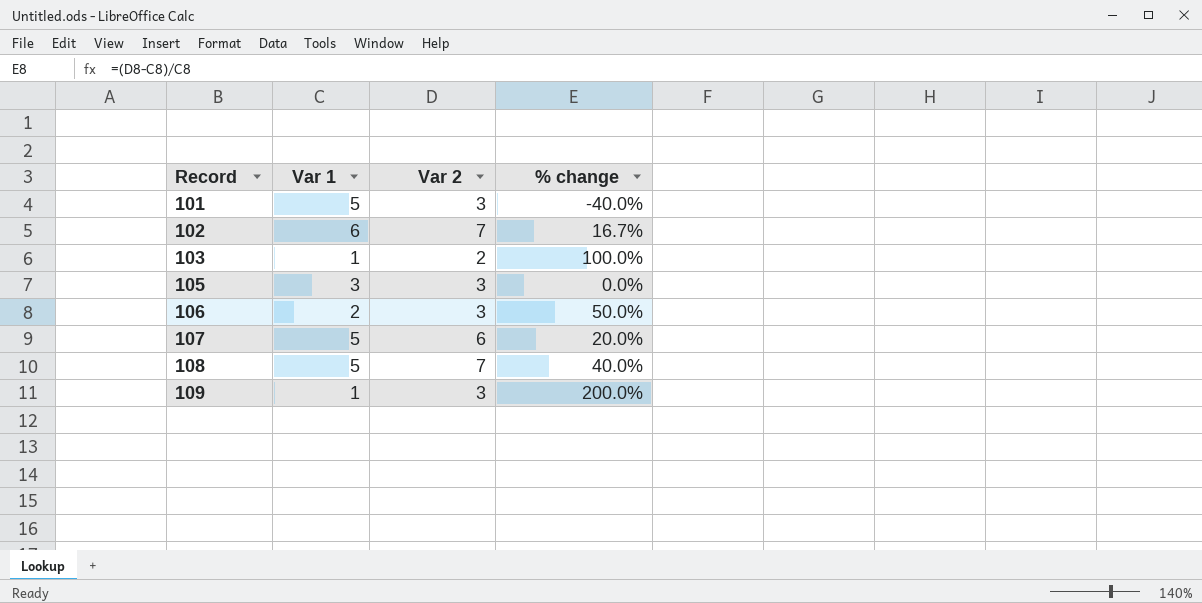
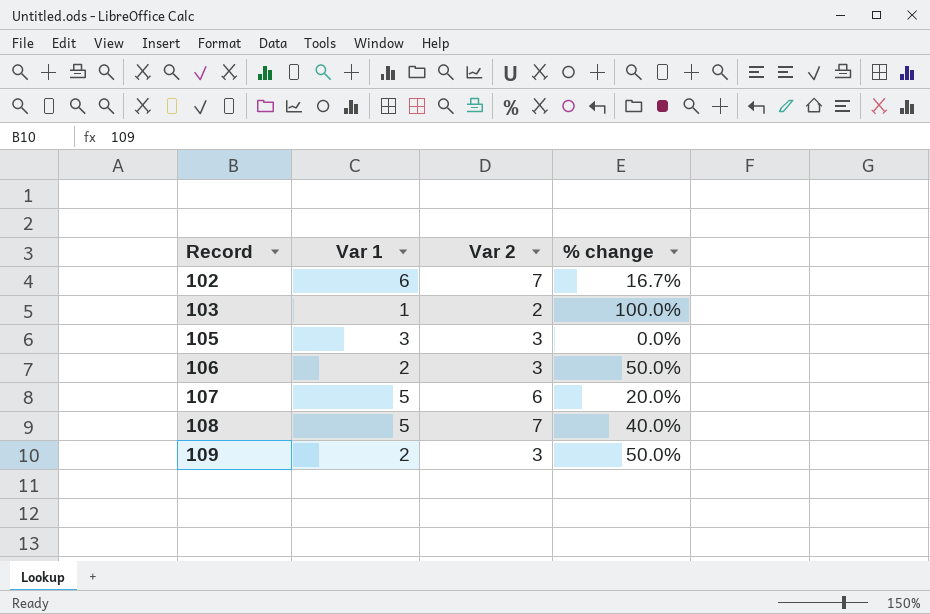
row 101: 5 | 3 | -40.0% -> none
109 | Var 1: 1 -> 2
109 | % change: 200.0% -> 50.0%

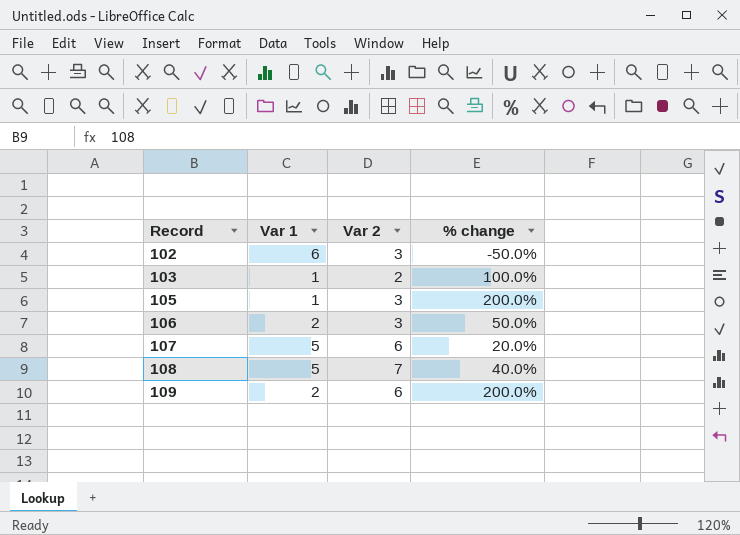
102 | Var 2: 7 -> 3
102 | % change: 16.7% -> -50.0%
105 | Var 1: 3 -> 1
105 | % change: 0.0% -> 200.0%
109 | Var 2: 3 -> 6
109 | % change: 50.0% -> 200.0%

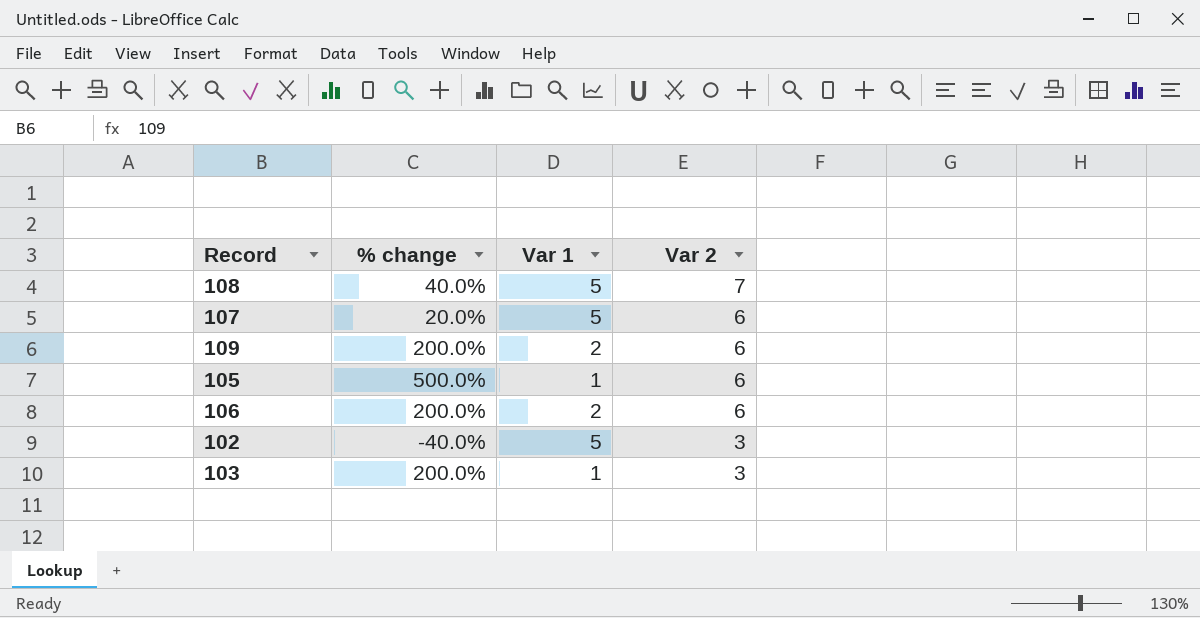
row order: Record ascending -> Var 2 descending
column % change | position: 4 -> 2
105 | % change: 200.0% -> 500.0%
105 | Var 2: 3 -> 6
106 | % change: 50.0% -> 200.0%
106 | Var 2: 3 -> 6
102 | % change: -50.0% -> -40.0%
102 | Var 1: 6 -> 5
103 | % change: 100.0% -> 200.0%
103 | Var 2: 2 -> 3

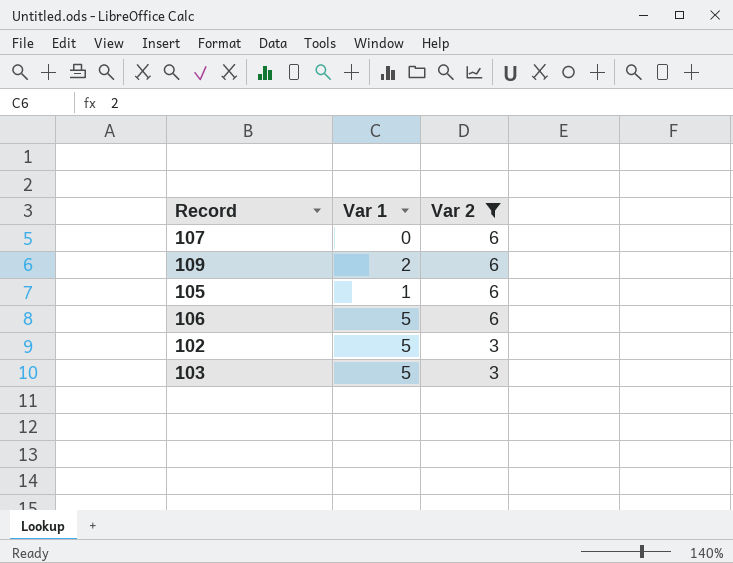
filter: none -> Var 2 != 7
column % change | formula: ([Var 2] - [Var 1]) / [Var 1] -> none
107 | Var 1: 5 -> 0
106 | Var 1: 2 -> 5
103 | Var 1: 1 -> 5

